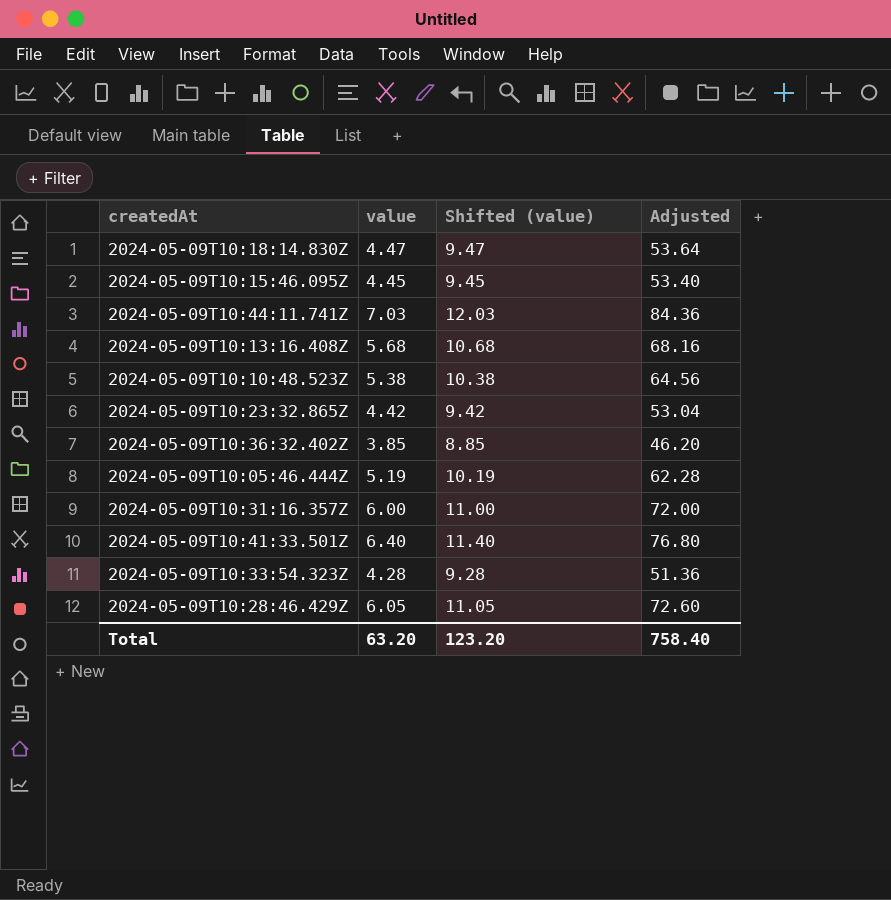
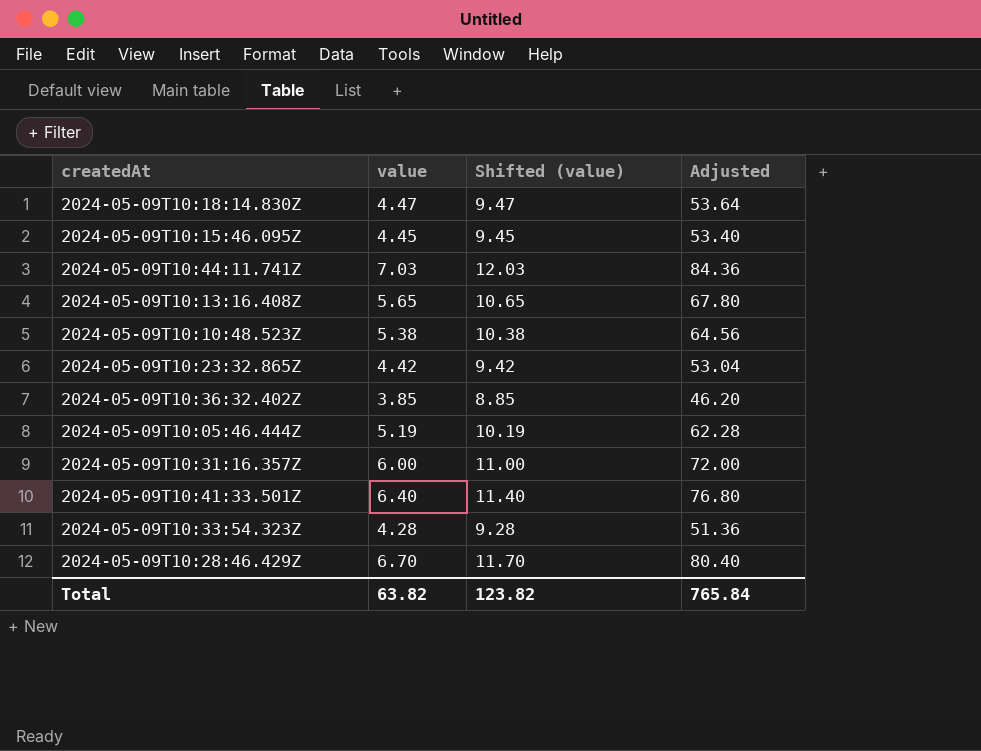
2024-05-09T10:13:16.408Z | value: 5.68 -> 5.65
2024-05-09T10:13:16.408Z | Shifted (value): 10.68 -> 10.65
2024-05-09T10:13:16.408Z | Adjusted: 68.16 -> 67.80
2024-05-09T10:28:46.429Z | value: 6.05 -> 6.70
2024-05-09T10:28:46.429Z | Shifted (value): 11.05 -> 11.70
2024-05-09T10:28:46.429Z | Adjusted: 72.60 -> 80.40
Total | value: 63.20 -> 63.82
Total | Shifted (value): 123.20 -> 123.82
Total | Adjusted: 758.40 -> 765.84

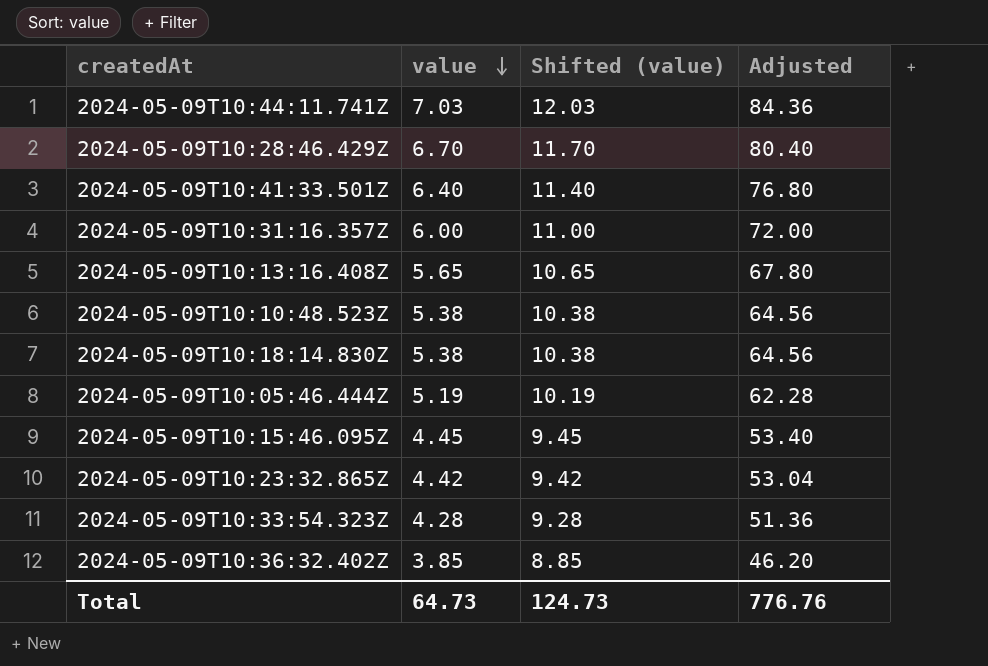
row order: none -> value descending
2024-05-09T10:18:14.830Z | value: 4.47 -> 5.38
2024-05-09T10:18:14.830Z | Shifted (value): 9.47 -> 10.38
2024-05-09T10:18:14.830Z | Adjusted: 53.64 -> 64.56
Total | value: 63.82 -> 64.73
Total | Shifted (value): 123.82 -> 124.73
Total | Adjusted: 765.84 -> 776.76

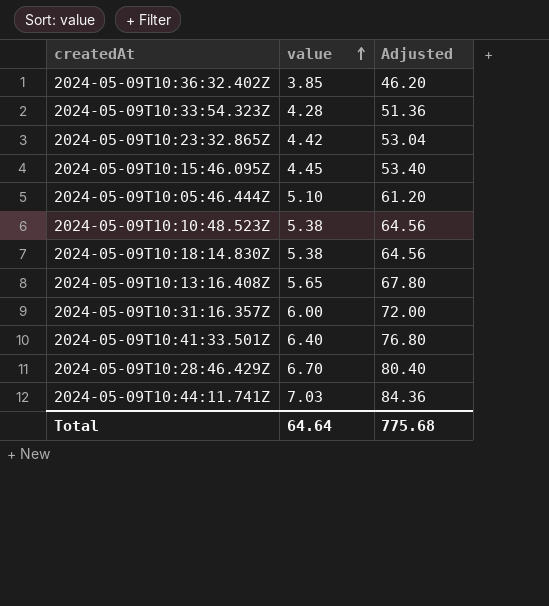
row order: value descending -> value ascending
column Shifted (value) | formula: [value] + 5 -> none
2024-05-09T10:05:46.444Z | value: 5.19 -> 5.10
2024-05-09T10:05:46.444Z | Adjusted: 62.28 -> 61.20
Total | value: 64.73 -> 64.64
Total | Adjusted: 776.76 -> 775.68

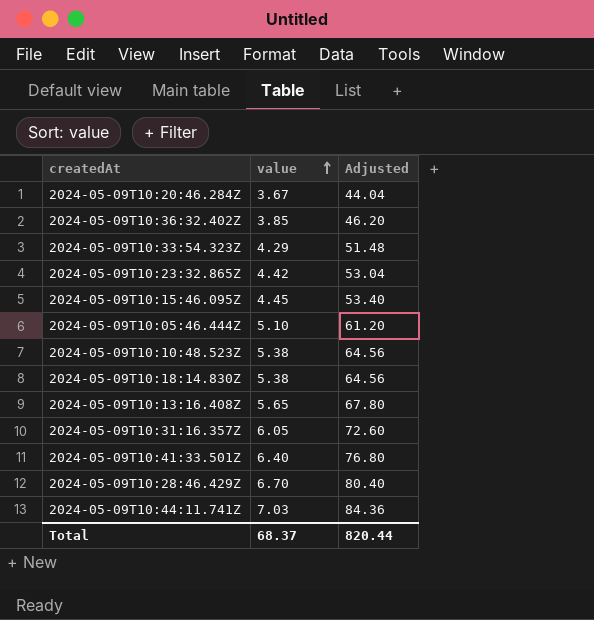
row 2024-05-09T10:20:46.284Z: none -> 3.67 | 44.04
2024-05-09T10:33:54.323Z | value: 4.28 -> 4.29
2024-05-09T10:33:54.323Z | Adjusted: 51.36 -> 51.48
2024-05-09T10:31:16.357Z | value: 6.00 -> 6.05
2024-05-09T10:31:16.357Z | Adjusted: 72.00 -> 72.60
Total | value: 64.64 -> 68.37
Total | Adjusted: 775.68 -> 820.44

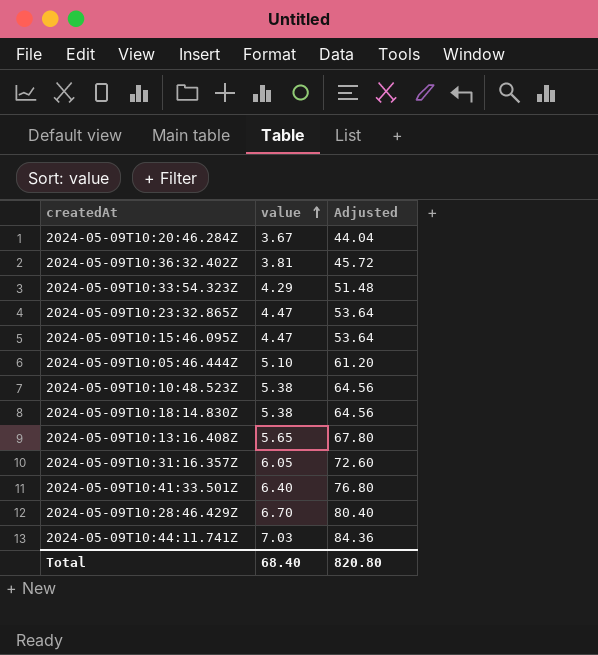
2024-05-09T10:36:32.402Z | value: 3.85 -> 3.81
2024-05-09T10:36:32.402Z | Adjusted: 46.20 -> 45.72
2024-05-09T10:23:32.865Z | value: 4.42 -> 4.47
2024-05-09T10:23:32.865Z | Adjusted: 53.04 -> 53.64
2024-05-09T10:15:46.095Z | value: 4.45 -> 4.47
2024-05-09T10:15:46.095Z | Adjusted: 53.40 -> 53.64
Total | value: 68.37 -> 68.40
Total | Adjusted: 820.44 -> 820.80

